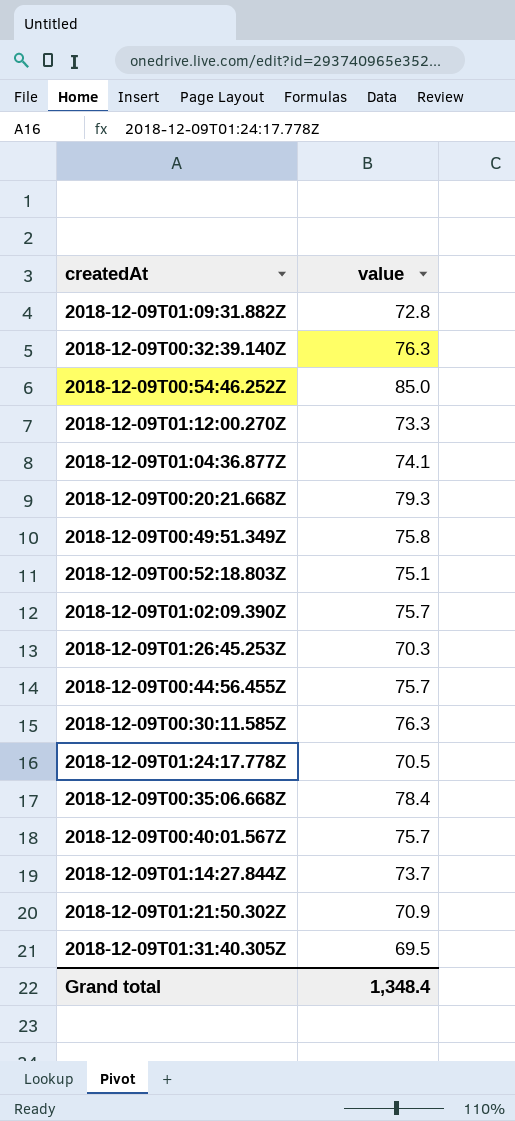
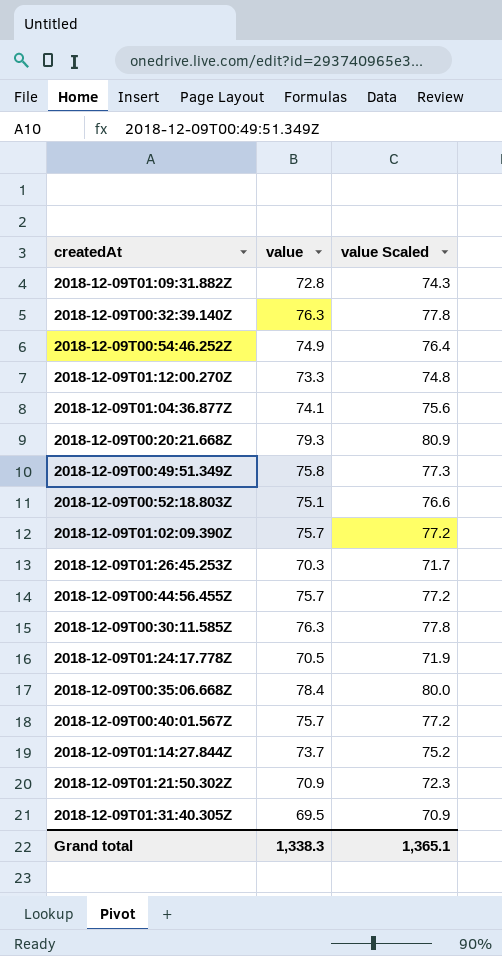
column value Scaled | formula: none -> [value] * 1.02
2018-12-09T00:54:46.252Z | value: 85.0 -> 74.9
Grand total | value: 1,348.4 -> 1,338.3

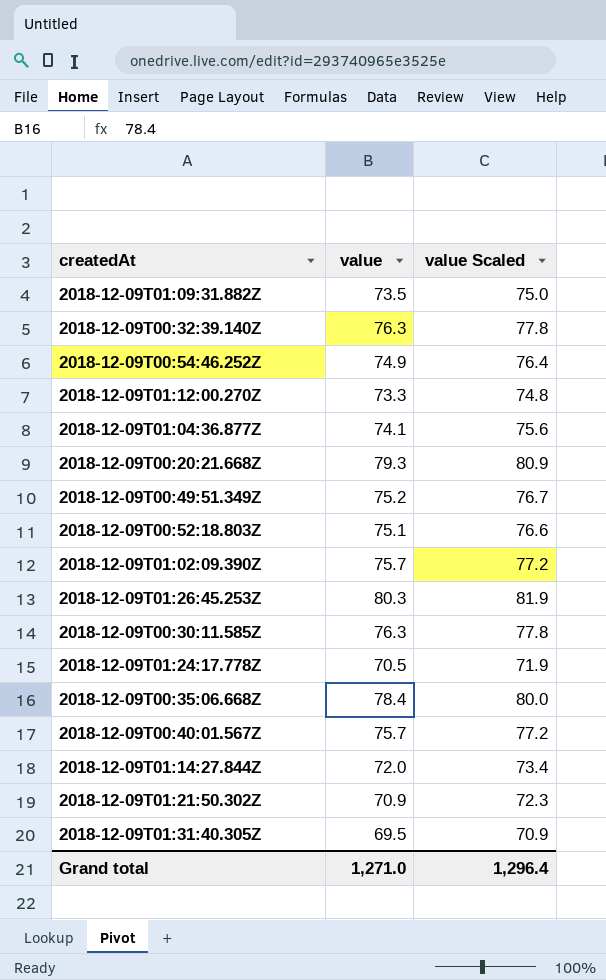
row 2018-12-09T00:44:56.455Z: 75.7 | 77.2 -> none
2018-12-09T01:09:31.882Z | value: 72.8 -> 73.5
2018-12-09T01:09:31.882Z | value Scaled: 74.3 -> 75.0
2018-12-09T00:49:51.349Z | value: 75.8 -> 75.2
2018-12-09T00:49:51.349Z | value Scaled: 77.3 -> 76.7
2018-12-09T01:26:45.253Z | value: 70.3 -> 80.3
2018-12-09T01:26:45.253Z | value Scaled: 71.7 -> 81.9
2018-12-09T01:14:27.844Z | value: 73.7 -> 72.0
2018-12-09T01:14:27.844Z | value Scaled: 75.2 -> 73.4
Grand total | value: 1,338.3 -> 1,271.0
Grand total | value Scaled: 1,365.1 -> 1,296.4

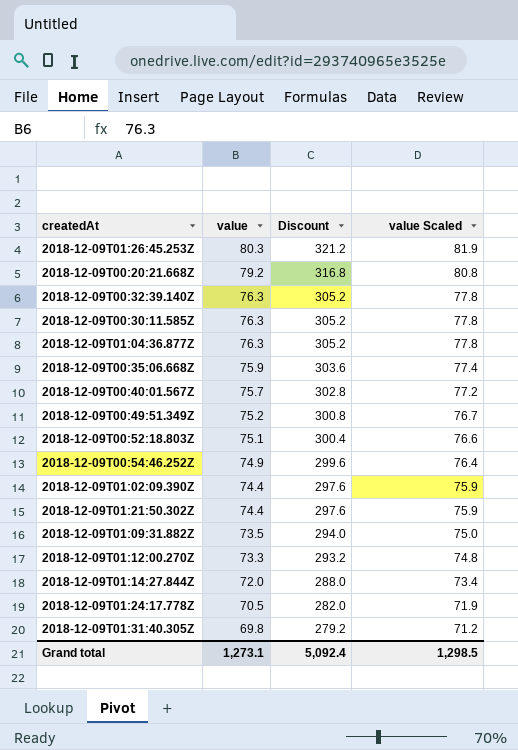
row order: none -> value descending
column Discount | formula: none -> [value] * 4
2018-12-09T00:20:21.668Z | value: 79.3 -> 79.2
2018-12-09T00:20:21.668Z | value Scaled: 80.9 -> 80.8
2018-12-09T01:04:36.877Z | value: 74.1 -> 76.3
2018-12-09T01:04:36.877Z | value Scaled: 75.6 -> 77.8
2018-12-09T00:35:06.668Z | value: 78.4 -> 75.9
2018-12-09T00:35:06.668Z | value Scaled: 80.0 -> 77.4
2018-12-09T01:02:09.390Z | value: 75.7 -> 74.4
2018-12-09T01:02:09.390Z | value Scaled: 77.2 -> 75.9
2018-12-09T01:21:50.302Z | value: 70.9 -> 74.4
2018-12-09T01:21:50.302Z | value Scaled: 72.3 -> 75.9
2018-12-09T01:31:40.305Z | value: 69.5 -> 69.8
2018-12-09T01:31:40.305Z | value Scaled: 70.9 -> 71.2
Grand total | value: 1,271.0 -> 1,273.1
Grand total | value Scaled: 1,296.4 -> 1,298.5

